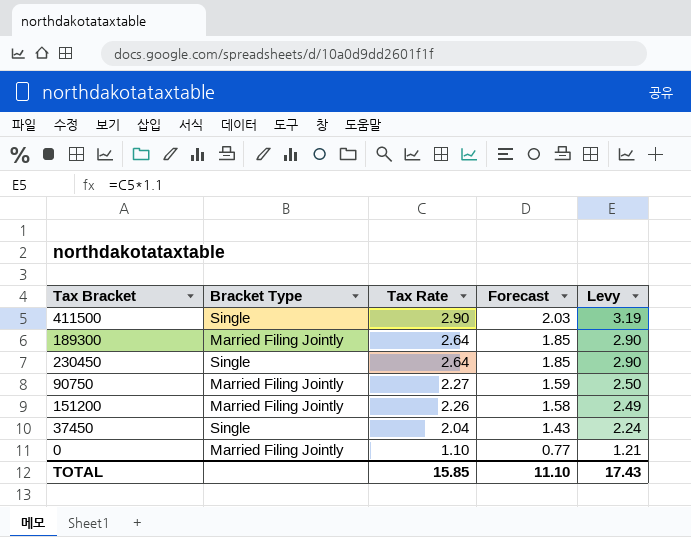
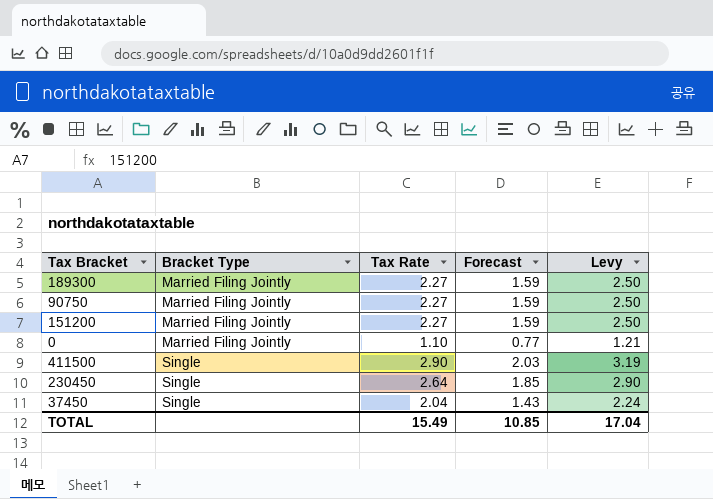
row order: Tax Rate descending -> Bracket Type ascending
189300 | Tax Rate: 2.64 -> 2.27
189300 | Forecast: 1.85 -> 1.59
189300 | Levy: 2.90 -> 2.50
151200 | Tax Rate: 2.26 -> 2.27
151200 | Forecast: 1.58 -> 1.59
151200 | Levy: 2.49 -> 2.50
TOTAL | Tax Rate: 15.85 -> 15.49
TOTAL | Forecast: 11.10 -> 10.85
TOTAL | Levy: 17.43 -> 17.04

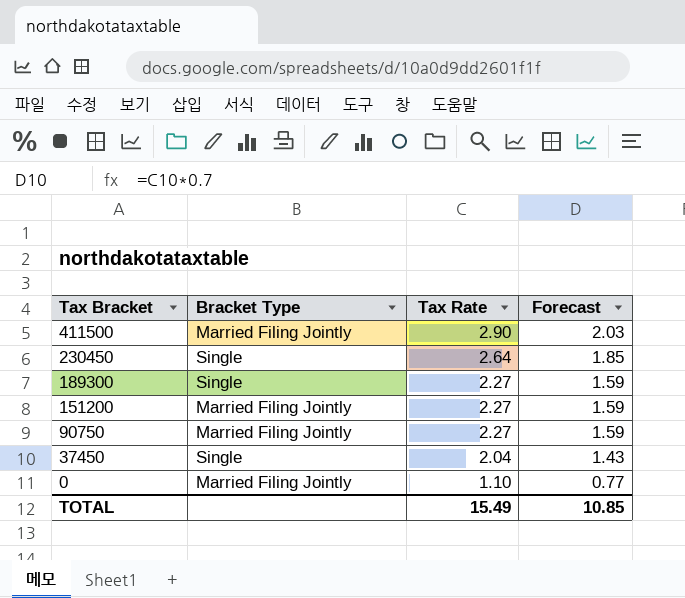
row order: Bracket Type ascending -> Tax Bracket descending
column Levy | formula: [Tax Rate] * 1.1 -> none
411500 | Bracket Type: Single -> Married Filing Jointly
189300 | Bracket Type: Married Filing Jointly -> Single

